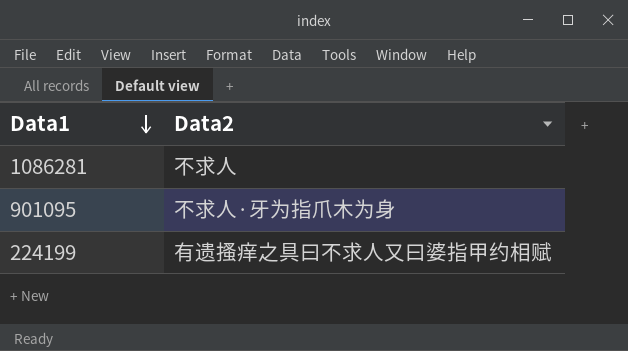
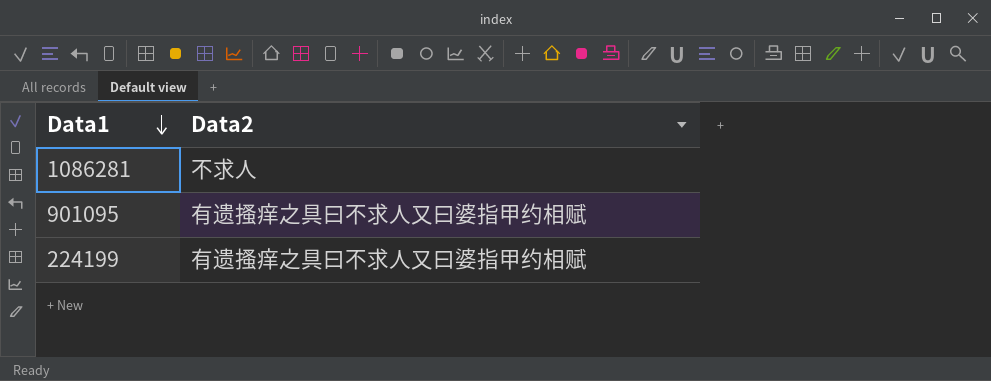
901095 | Data2: 不求人·牙为指爪木为身 -> 有遗搔痒之具曰不求人又曰婆指甲约相赋

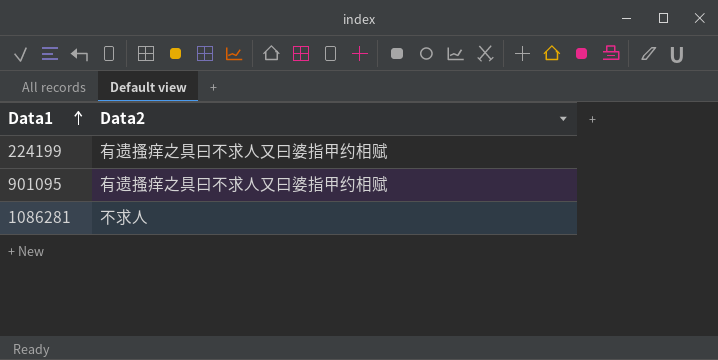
row order: Data1 descending -> Data1 ascending

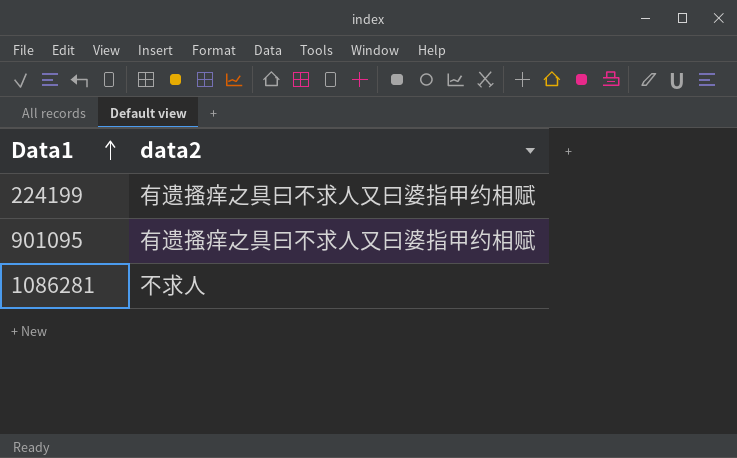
column name: Data2 -> data2

